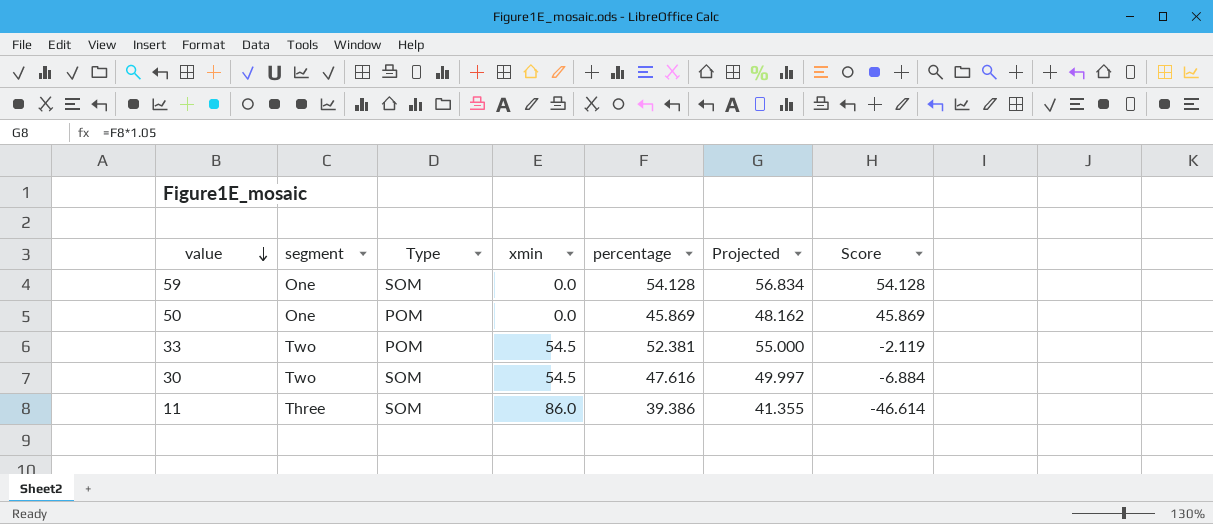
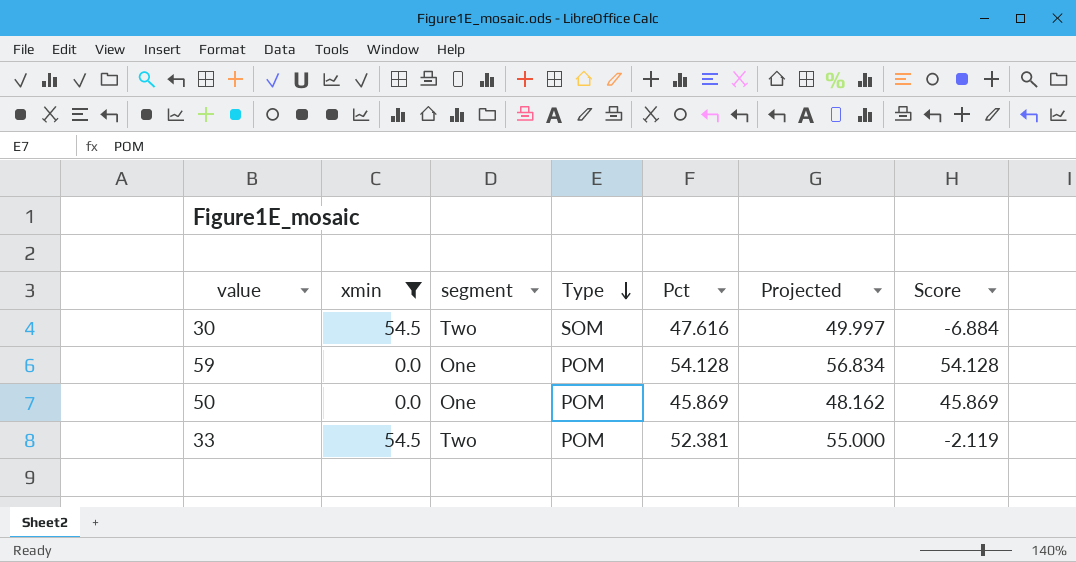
filter: none -> xmin != 86.0
row order: value descending -> Type descending
column xmin | position: 4 -> 2
column name: percentage -> Pct
59 | Type: SOM -> POM

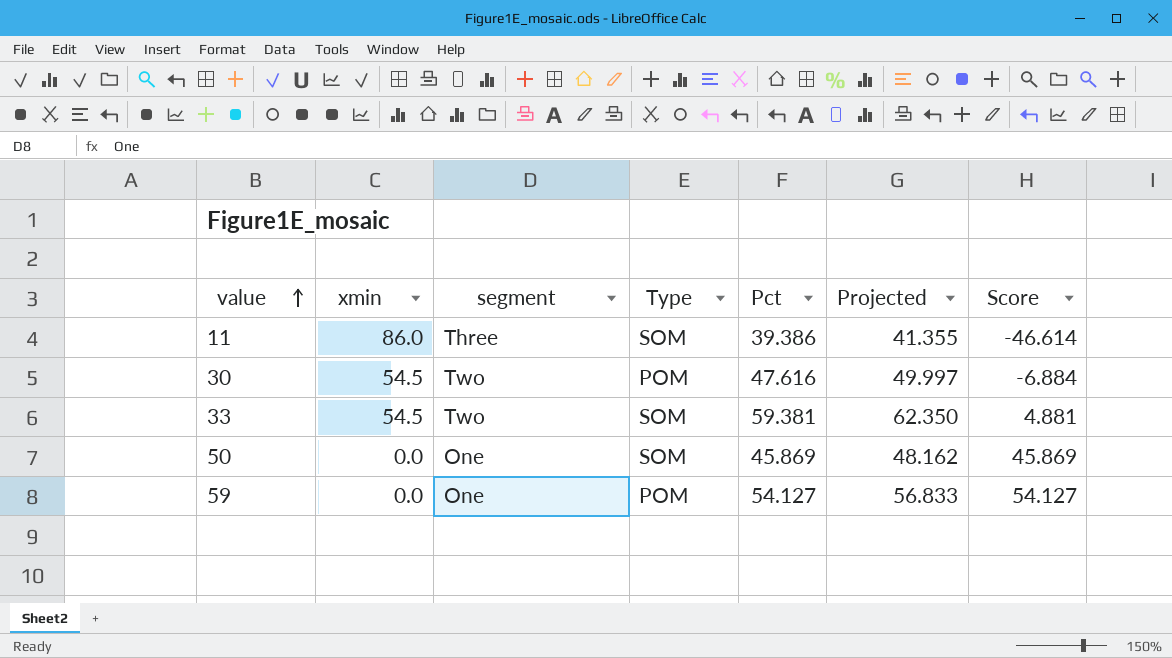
filter: xmin != 86.0 -> none
row order: Type descending -> value ascending
30 | Type: SOM -> POM
33 | Type: POM -> SOM
33 | Pct: 52.381 -> 59.381
33 | Projected: 55.000 -> 62.350
33 | Score: -2.119 -> 4.881
50 | Type: POM -> SOM
59 | Pct: 54.128 -> 54.127
59 | Projected: 56.834 -> 56.833
59 | Score: 54.128 -> 54.127

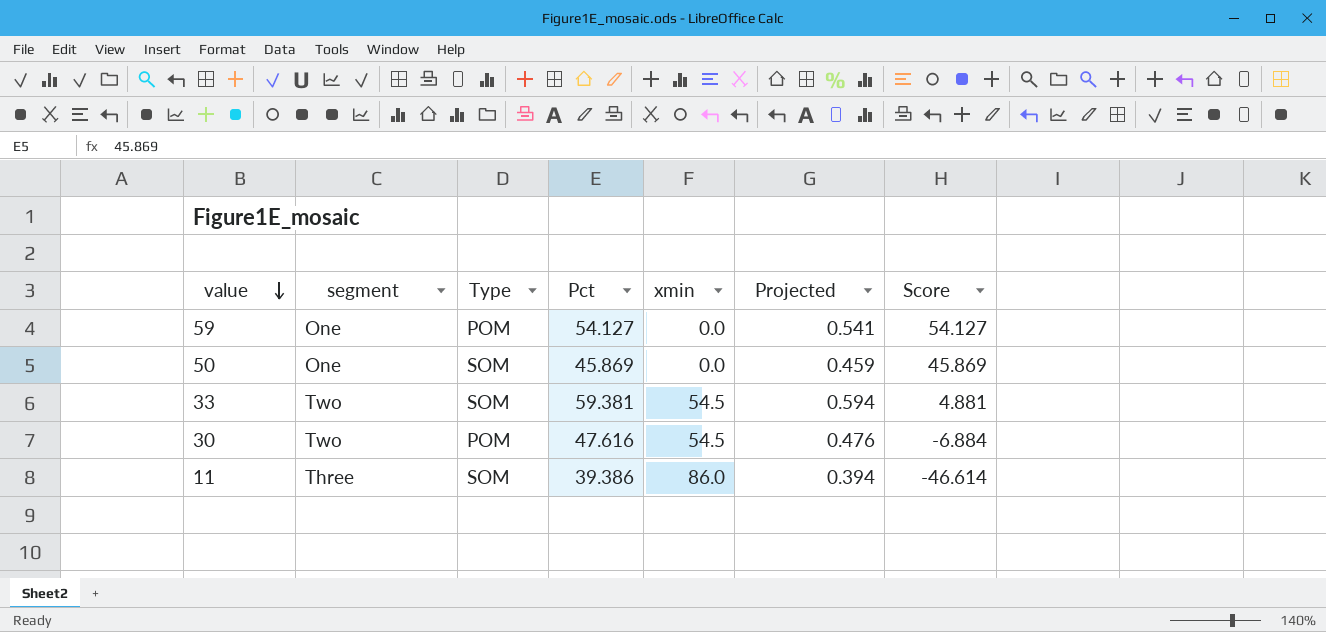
row order: value ascending -> value descending
column xmin | position: 2 -> 5
column Projected | formula: [Pct] * 1.05 -> [Pct] * 0.01

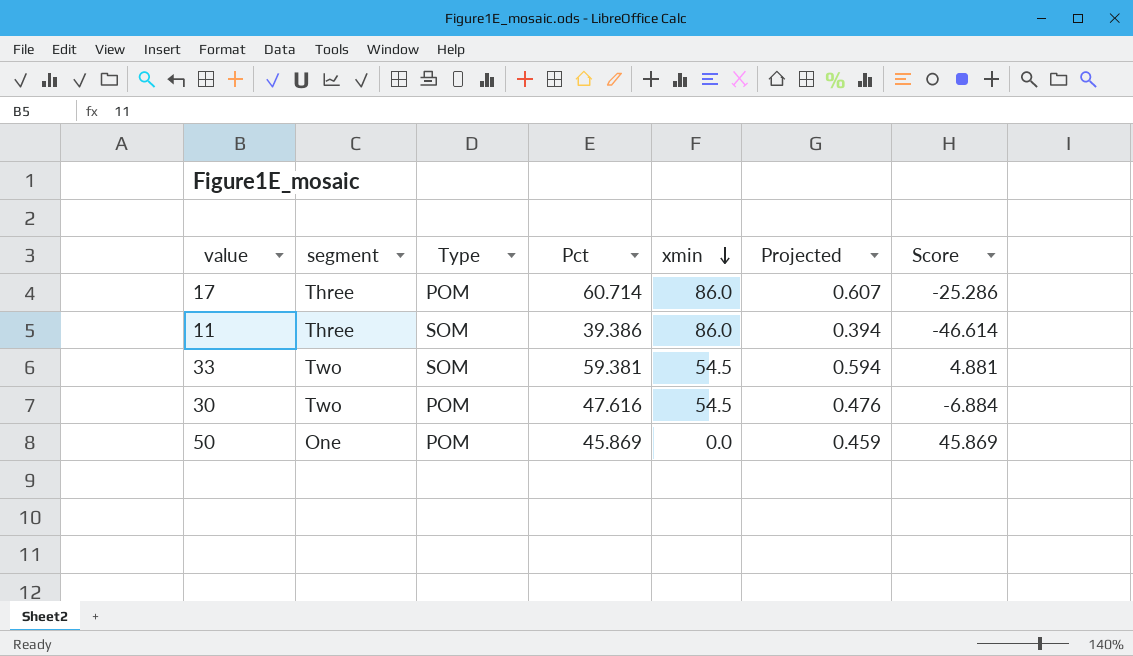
row order: value descending -> xmin descending
row 59: One | POM | 54.127 | 0.0 | 0.541 | 54.127 -> none
row 17: none -> Three | POM | 60.714 | 86.0 | 0.607 | -25.286
50 | Type: SOM -> POM

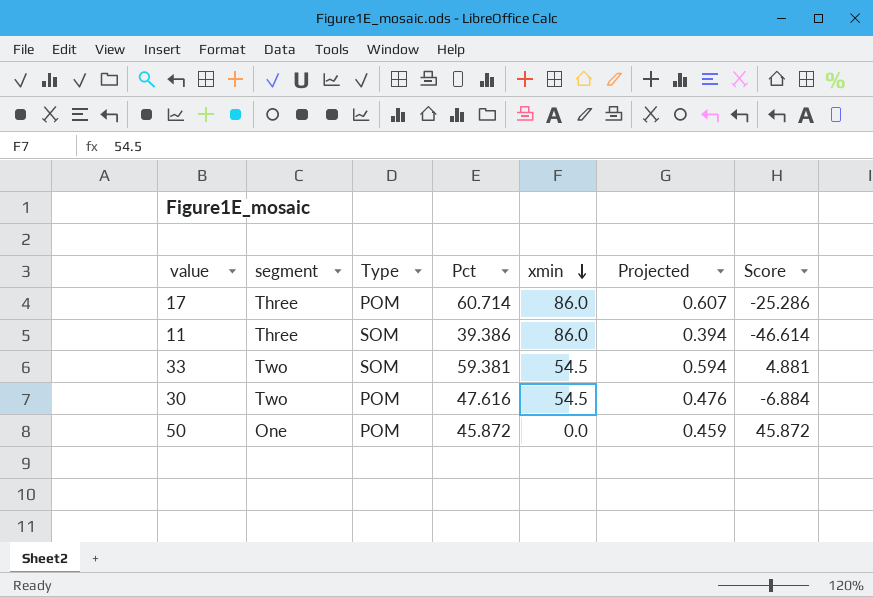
50 | Pct: 45.869 -> 45.872
50 | Score: 45.869 -> 45.872

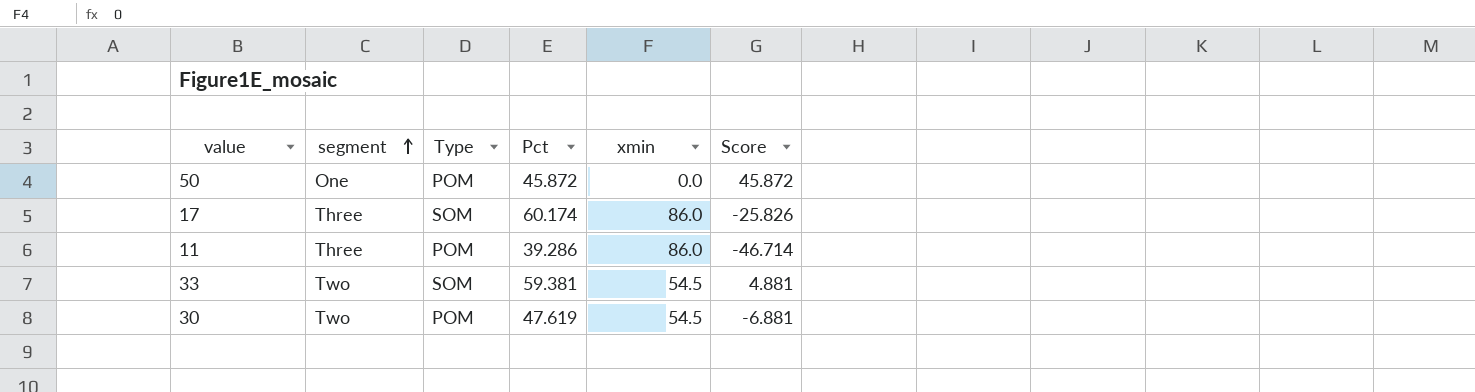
row order: xmin descending -> segment ascending
column Projected | formula: [Pct] * 0.01 -> none
17 | Type: POM -> SOM
17 | Pct: 60.714 -> 60.174
17 | Score: -25.286 -> -25.826
11 | Type: SOM -> POM
11 | Pct: 39.386 -> 39.286
11 | Score: -46.614 -> -46.714
30 | Pct: 47.616 -> 47.619
30 | Score: -6.884 -> -6.881

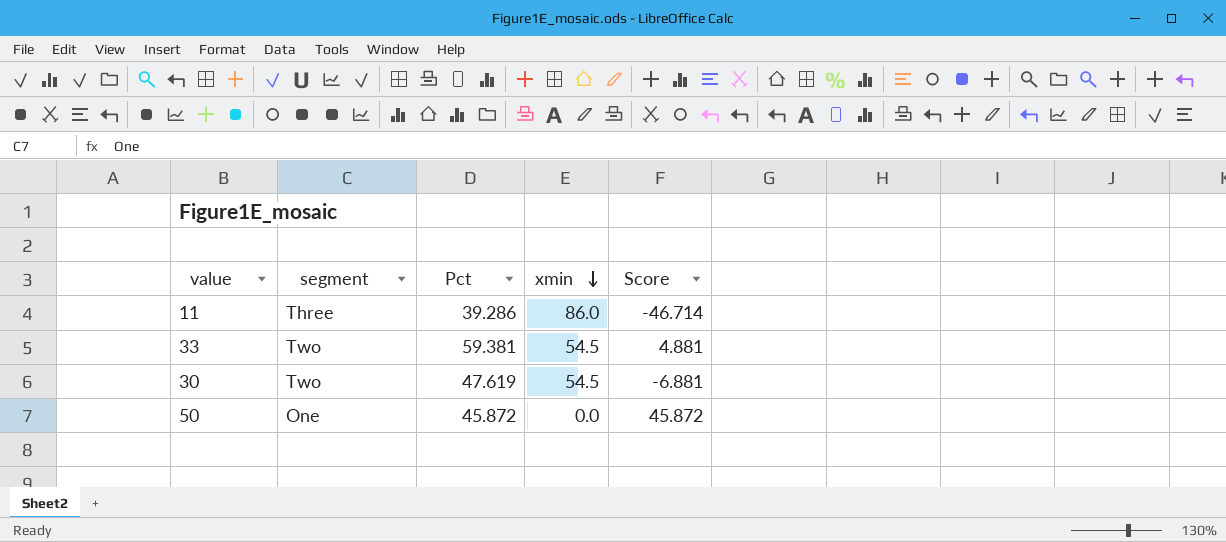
row order: segment ascending -> xmin descending
column Type | position: 3 -> none
row 17: Three | SOM | 60.174 | 86.0 | -25.826 -> none

